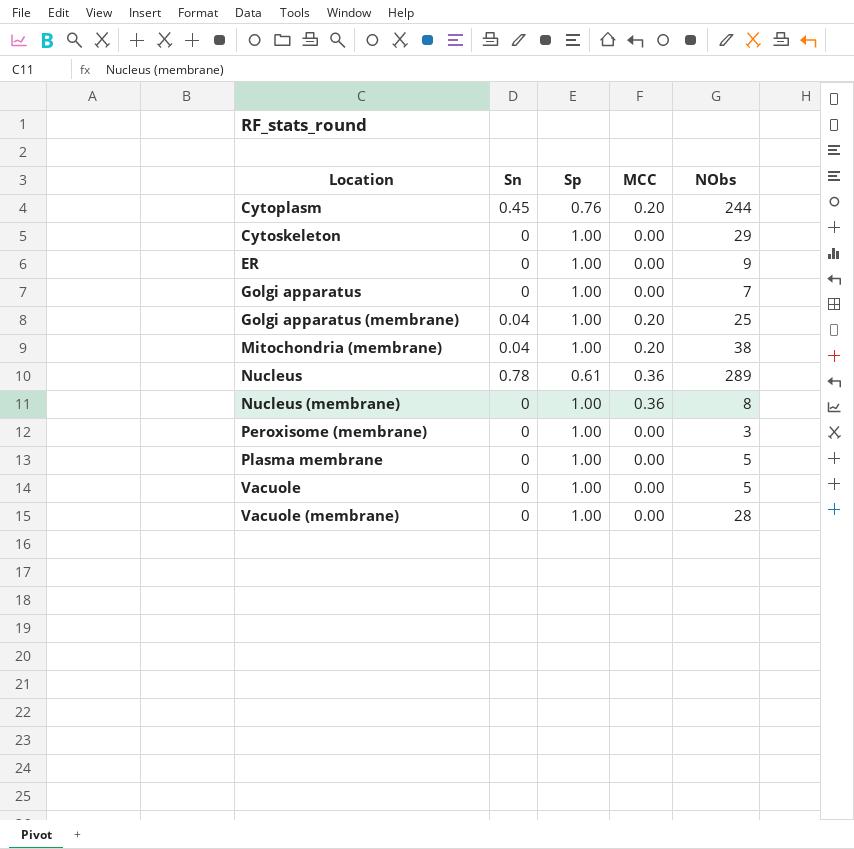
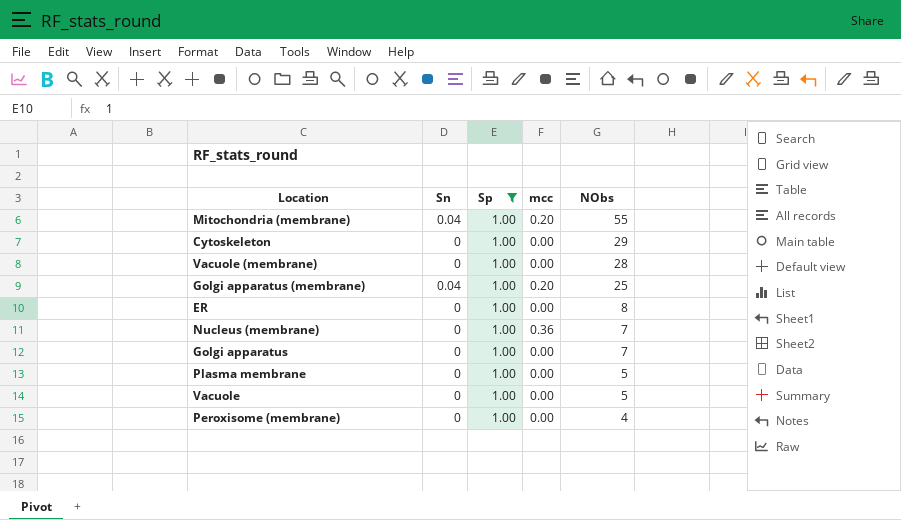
filter: none -> Sp = 1.00
row order: Location ascending -> NObs descending
column name: MCC -> mcc
Mitochondria (membrane) | NObs: 38 -> 55
ER | NObs: 9 -> 8
Nucleus (membrane) | NObs: 8 -> 7
Peroxisome (membrane) | NObs: 3 -> 4

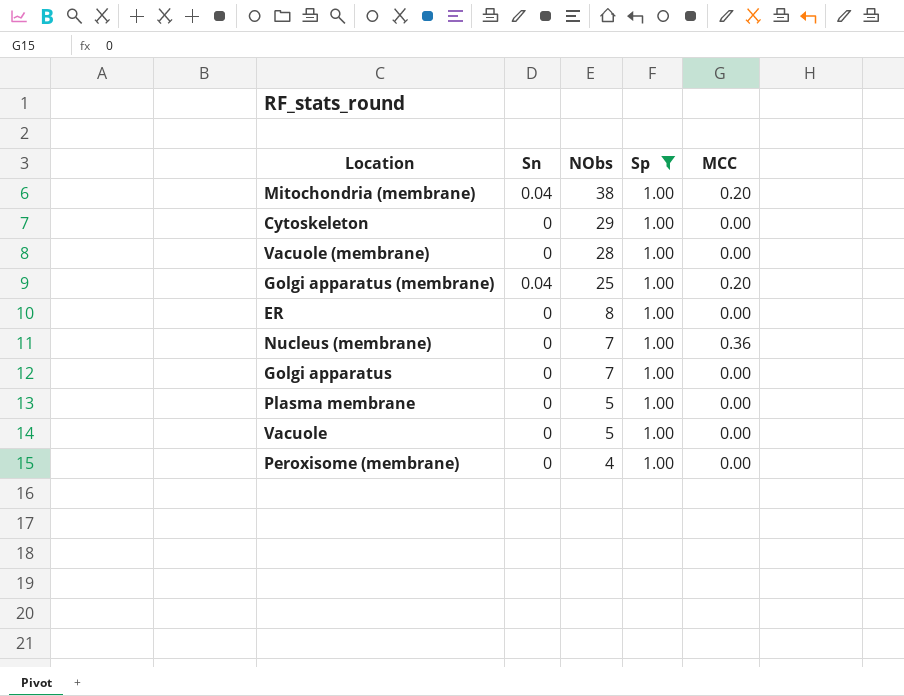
column NObs | position: 5 -> 3
column name: mcc -> MCC
Mitochondria (membrane) | NObs: 55 -> 38

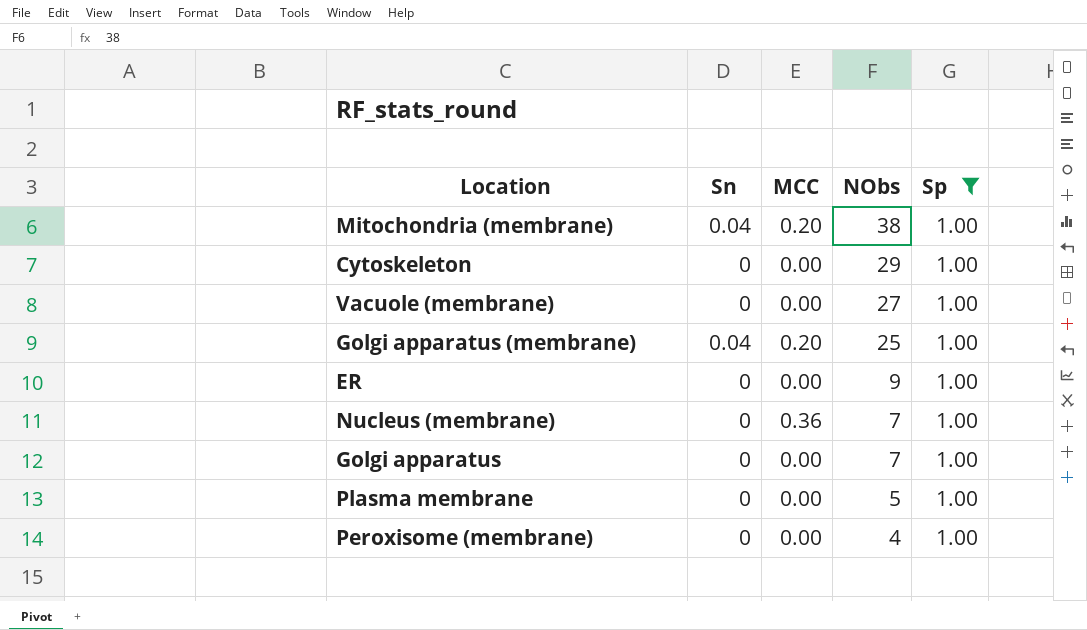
column MCC | position: 5 -> 3
row Vacuole: 0 | 5 | 1.00 | 0.00 -> none
Vacuole (membrane) | NObs: 28 -> 27
ER | NObs: 8 -> 9

